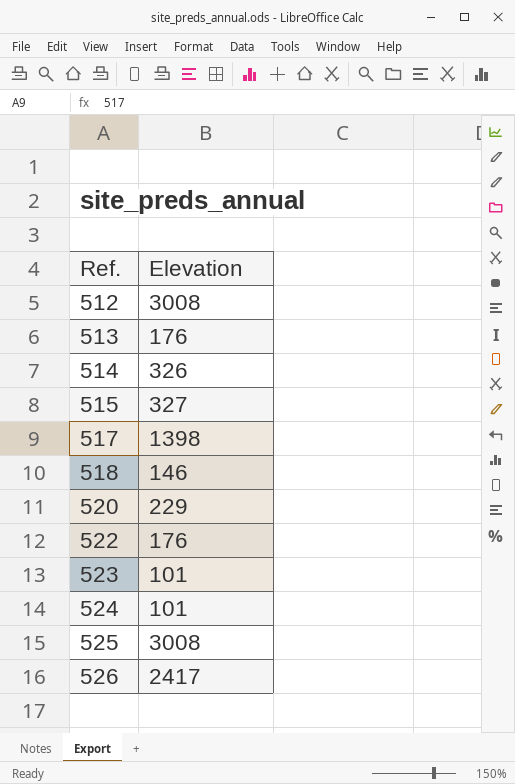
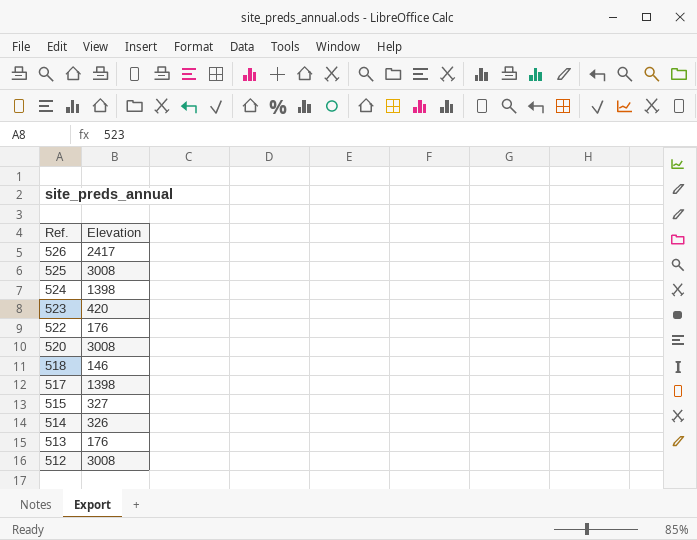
row order: Ref. ascending -> Ref. descending
524 | Elevation: 101 -> 1398
523 | Elevation: 101 -> 420
520 | Elevation: 229 -> 3008

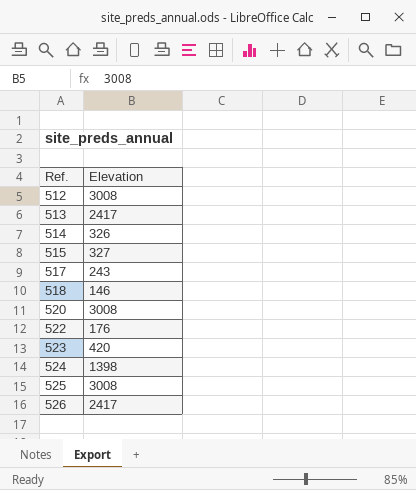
row order: Ref. descending -> Ref. ascending
513 | Elevation: 176 -> 2417
517 | Elevation: 1398 -> 243

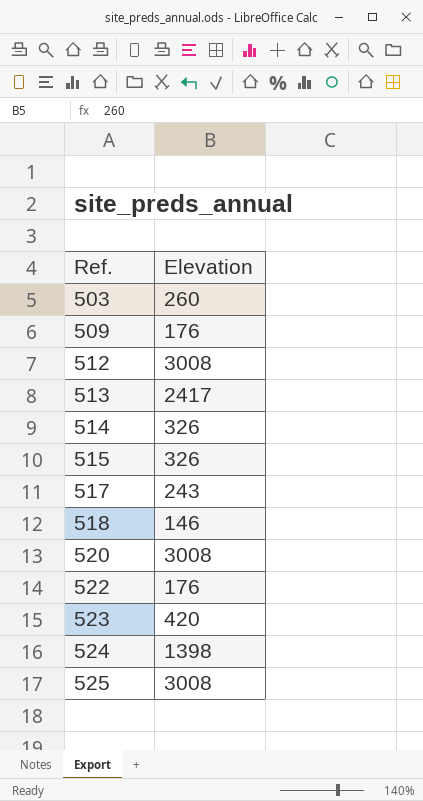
row 526: 2417 -> none
row 503: none -> 260
row 509: none -> 176
515 | Elevation: 327 -> 326

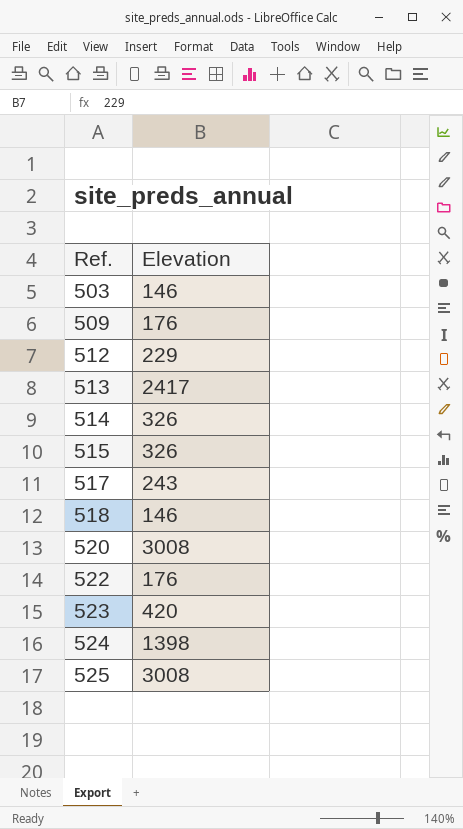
503 | Elevation: 260 -> 146
512 | Elevation: 3008 -> 229

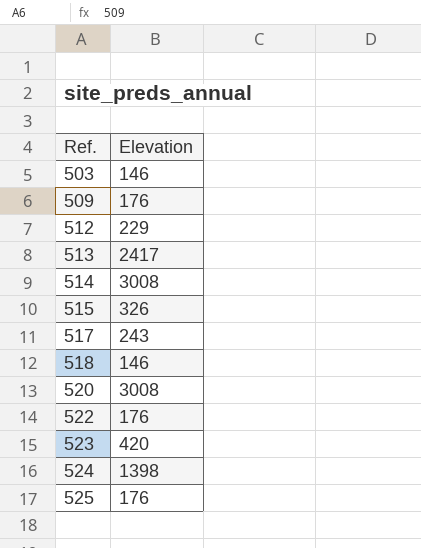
514 | Elevation: 326 -> 3008
525 | Elevation: 3008 -> 176

